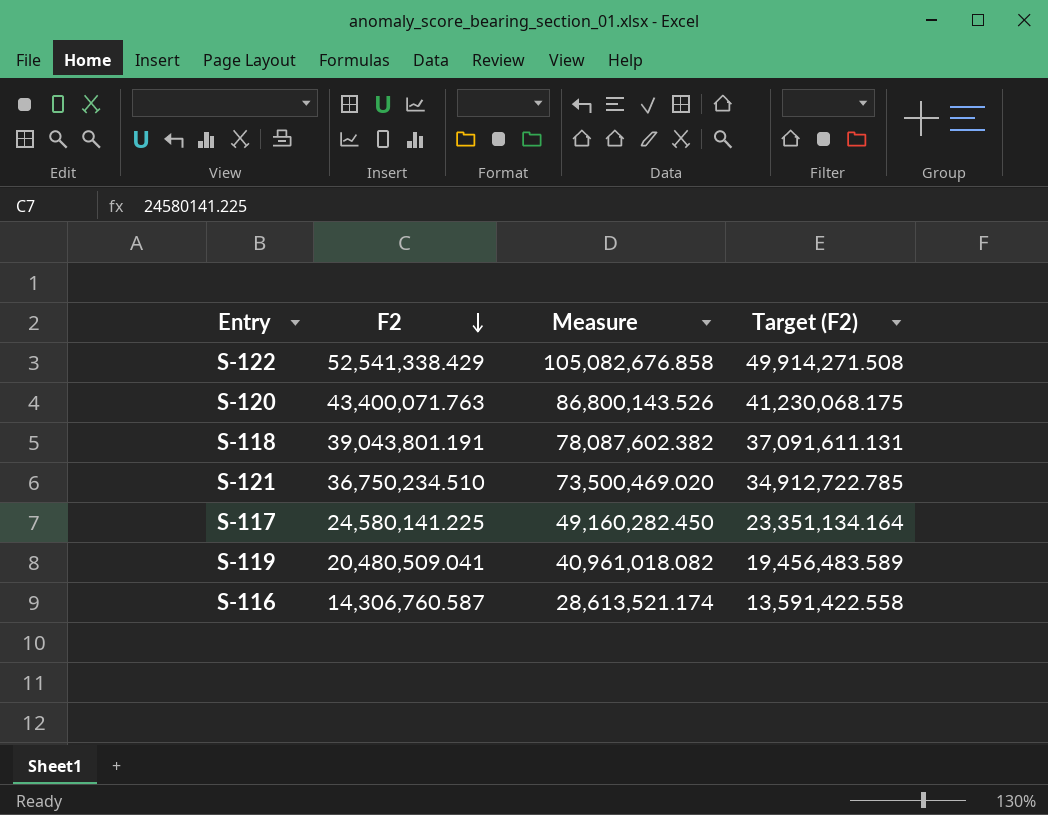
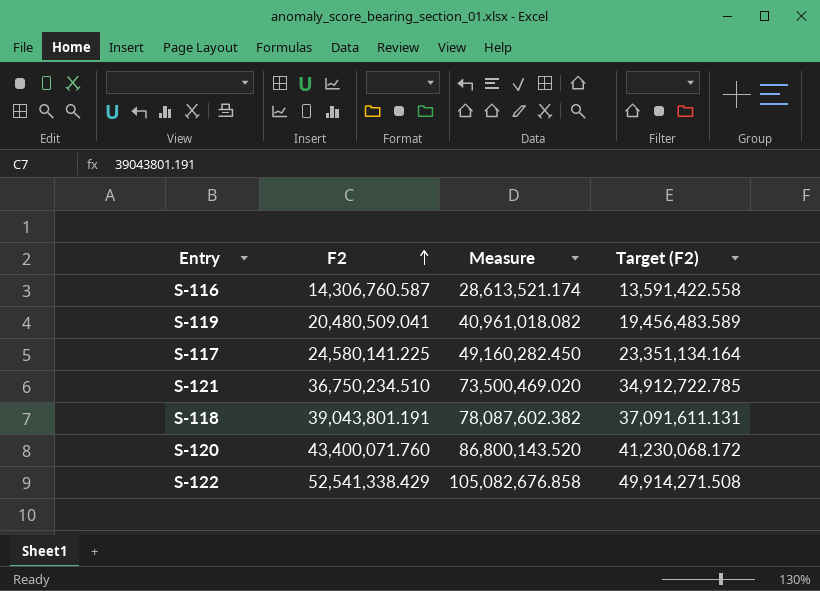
row order: F2 descending -> F2 ascending
S-120 | F2: 43,400,071.763 -> 43,400,071.760
S-120 | Measure: 86,800,143.526 -> 86,800,143.520
S-120 | Target (F2): 41,230,068.175 -> 41,230,068.172

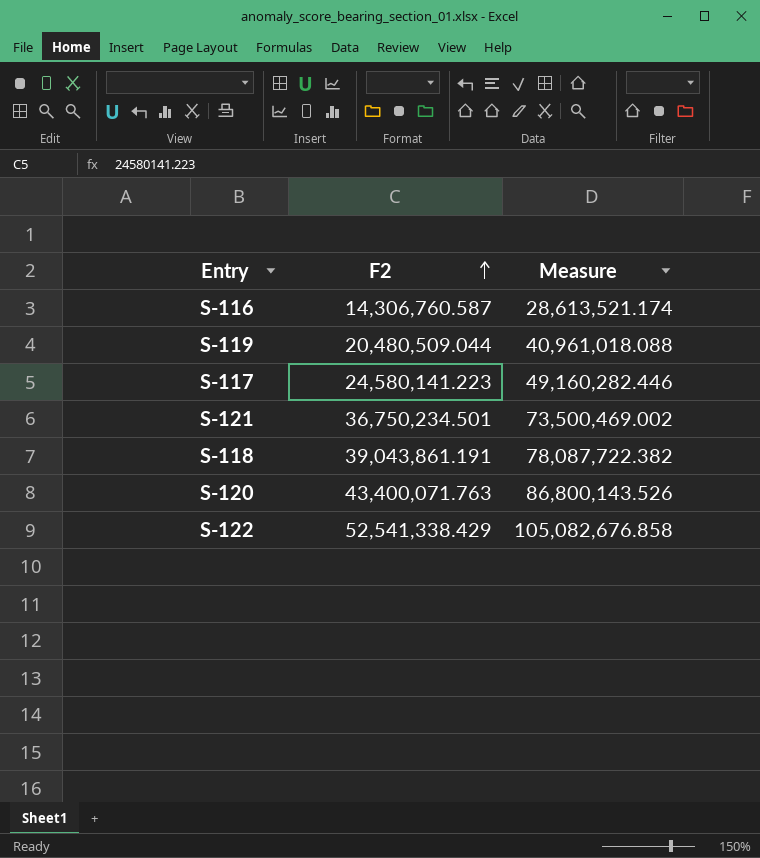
column Target (F2) | formula: [F2] * 0.95 -> none
S-119 | F2: 20,480,509.041 -> 20,480,509.044
S-119 | Measure: 40,961,018.082 -> 40,961,018.088
S-117 | F2: 24,580,141.225 -> 24,580,141.223
S-117 | Measure: 49,160,282.450 -> 49,160,282.446
S-121 | F2: 36,750,234.510 -> 36,750,234.501
S-121 | Measure: 73,500,469.020 -> 73,500,469.002
S-118 | F2: 39,043,801.191 -> 39,043,861.191
S-118 | Measure: 78,087,602.382 -> 78,087,722.382
S-120 | F2: 43,400,071.760 -> 43,400,071.763
S-120 | Measure: 86,800,143.520 -> 86,800,143.526

